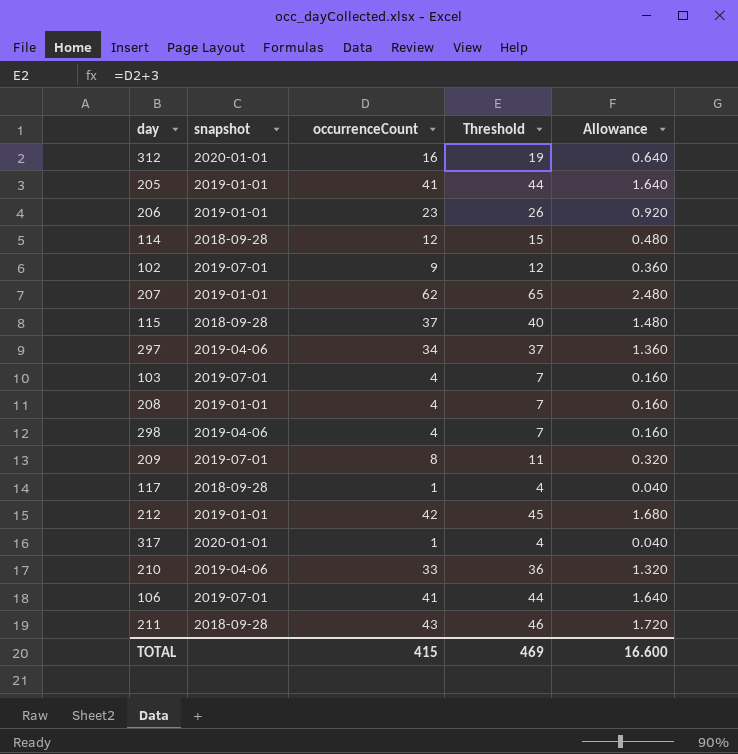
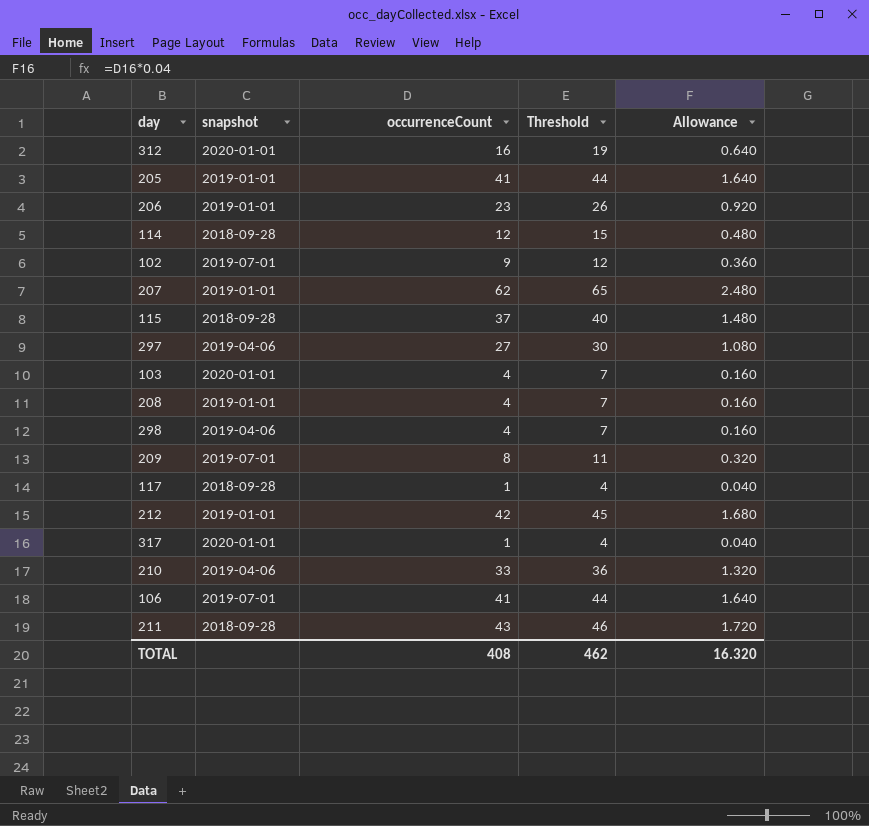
297 | occurrenceCount: 34 -> 27
297 | Threshold: 37 -> 30
297 | Allowance: 1.360 -> 1.080
103 | snapshot: 2019-07-01 -> 2020-01-01
TOTAL | occurrenceCount: 415 -> 408
TOTAL | Threshold: 469 -> 462
TOTAL | Allowance: 16.600 -> 16.320

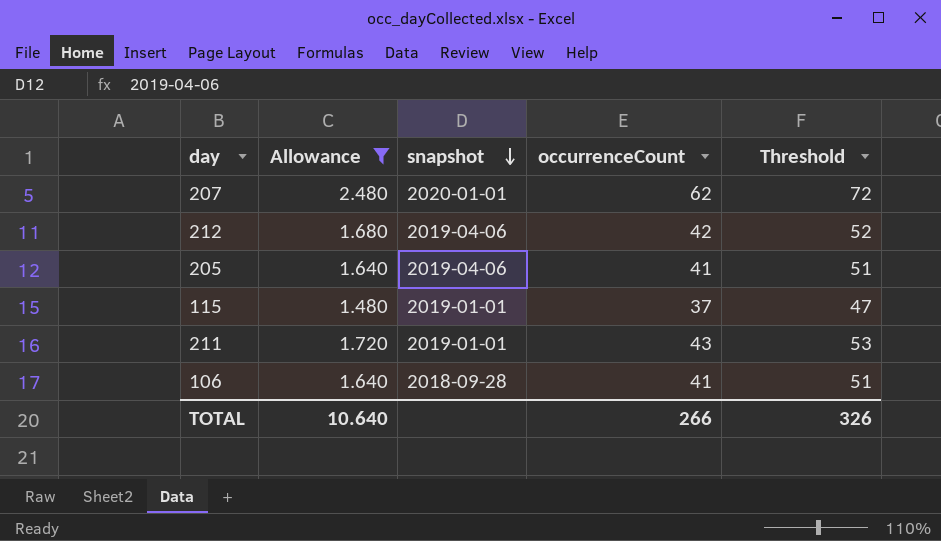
filter: none -> Allowance >= 1.480
row order: none -> snapshot descending
column Allowance | position: 5 -> 2
column Threshold | formula: [occurrenceCount] + 3 -> [occurrenceCount] + 10
207 | snapshot: 2019-01-01 -> 2020-01-01
212 | snapshot: 2019-01-01 -> 2019-04-06
205 | snapshot: 2019-01-01 -> 2019-04-06
115 | snapshot: 2018-09-28 -> 2019-01-01
211 | snapshot: 2018-09-28 -> 2019-01-01
106 | snapshot: 2019-07-01 -> 2018-09-28
TOTAL | Allowance: 16.320 -> 10.640
TOTAL | occurrenceCount: 408 -> 266
TOTAL | Threshold: 462 -> 326

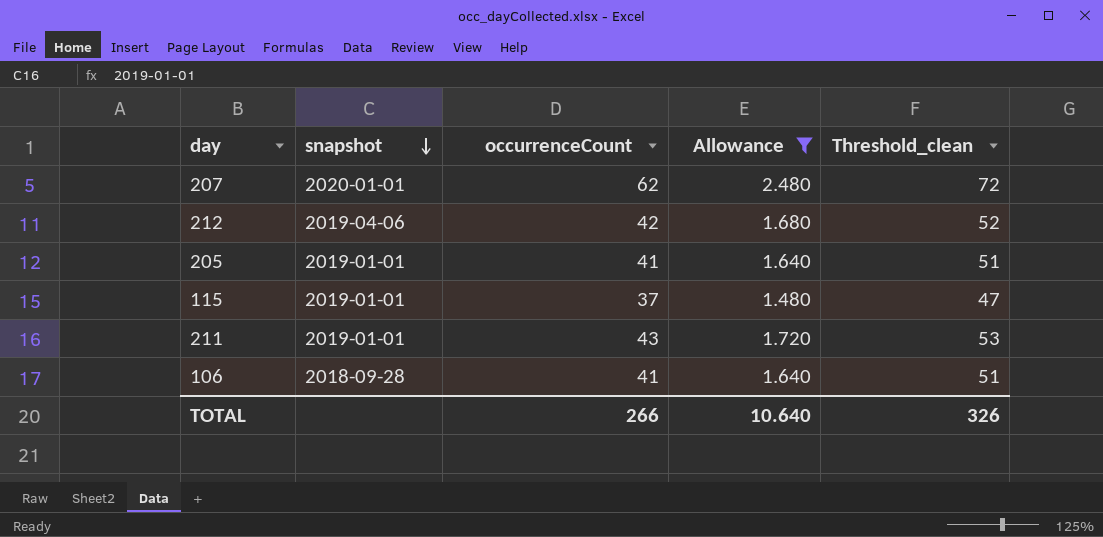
column Allowance | position: 2 -> 4
column name: Threshold -> Threshold_clean
205 | snapshot: 2019-04-06 -> 2019-01-01

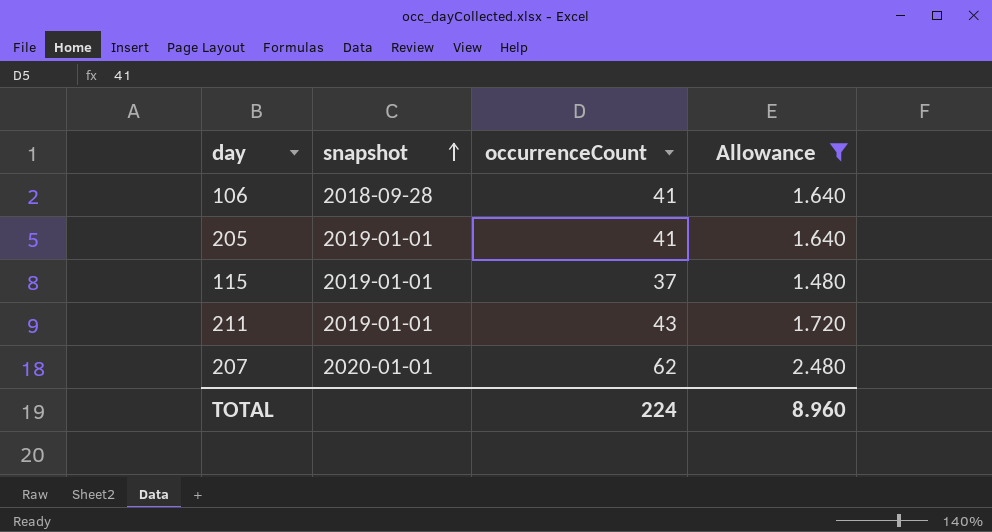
row order: snapshot descending -> snapshot ascending
column Threshold_clean | formula: [occurrenceCount] + 10 -> none
row 212: 2019-04-06 | 42 | 1.680 | 52 -> none
TOTAL | occurrenceCount: 266 -> 224
TOTAL | Allowance: 10.640 -> 8.960

